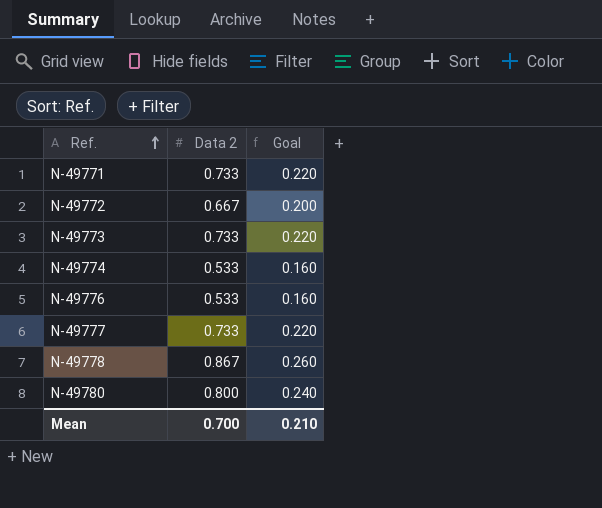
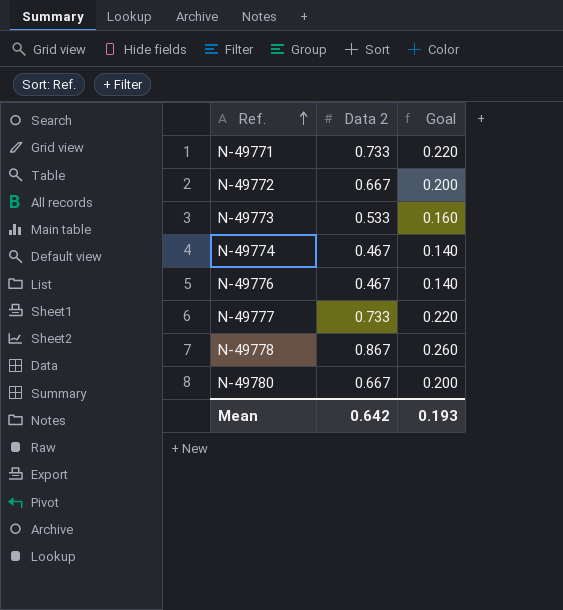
N-49773 | Data 2: 0.733 -> 0.533
N-49773 | Goal: 0.220 -> 0.160
N-49774 | Data 2: 0.533 -> 0.467
N-49774 | Goal: 0.160 -> 0.140
N-49776 | Data 2: 0.533 -> 0.467
N-49776 | Goal: 0.160 -> 0.140
N-49780 | Data 2: 0.800 -> 0.667
N-49780 | Goal: 0.240 -> 0.200
Mean | Data 2: 0.700 -> 0.642
Mean | Goal: 0.210 -> 0.193

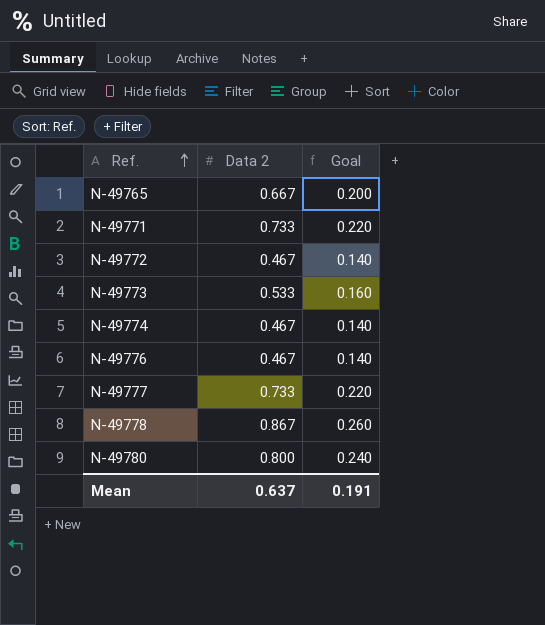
row N-49765: none -> 0.667 | 0.200
N-49772 | Data 2: 0.667 -> 0.467
N-49772 | Goal: 0.200 -> 0.140
N-49780 | Data 2: 0.667 -> 0.800
N-49780 | Goal: 0.200 -> 0.240
Mean | Data 2: 0.642 -> 0.637
Mean | Goal: 0.193 -> 0.191

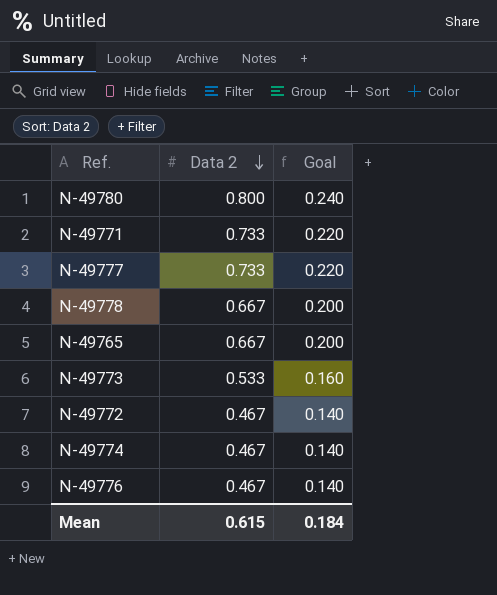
row order: Ref. ascending -> Data 2 descending
N-49778 | Data 2: 0.867 -> 0.667
N-49778 | Goal: 0.260 -> 0.200
Mean | Data 2: 0.637 -> 0.615
Mean | Goal: 0.191 -> 0.184

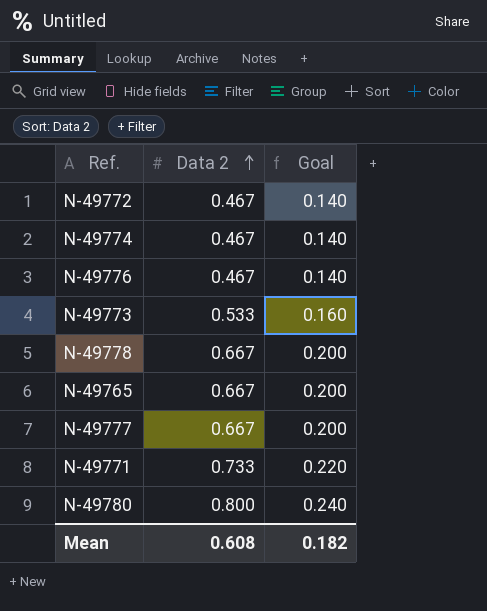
row order: Data 2 descending -> Data 2 ascending
N-49777 | Data 2: 0.733 -> 0.667
N-49777 | Goal: 0.220 -> 0.200
Mean | Data 2: 0.615 -> 0.608
Mean | Goal: 0.184 -> 0.182

